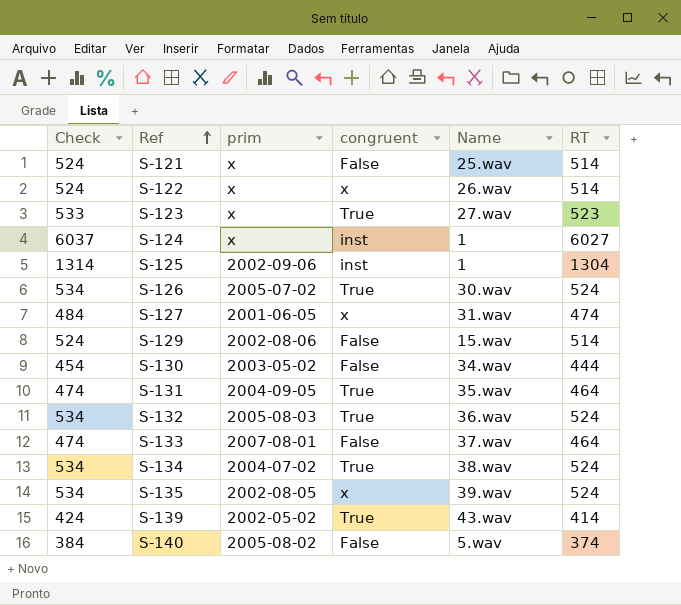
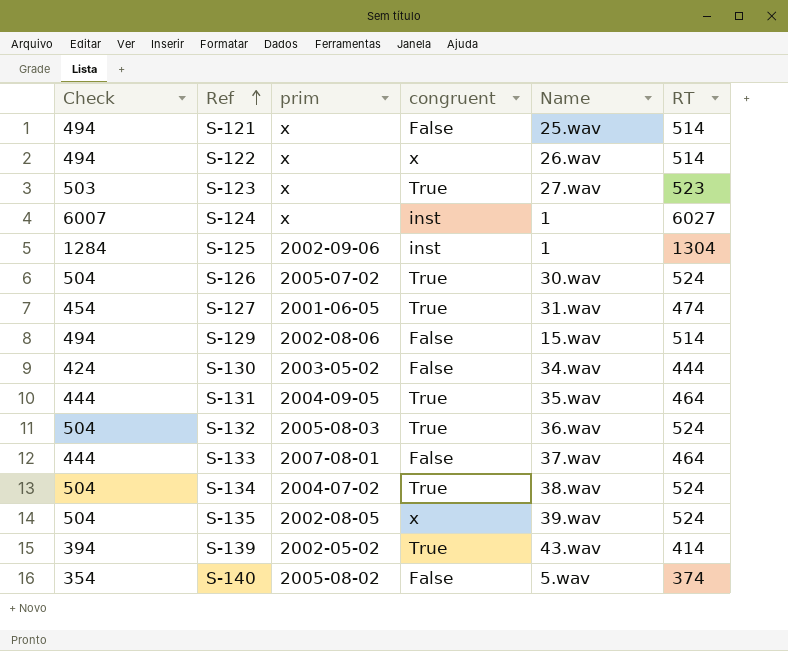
column Check | formula: [RT] + 10 -> [RT] - 20
S-127 | congruent: x -> True

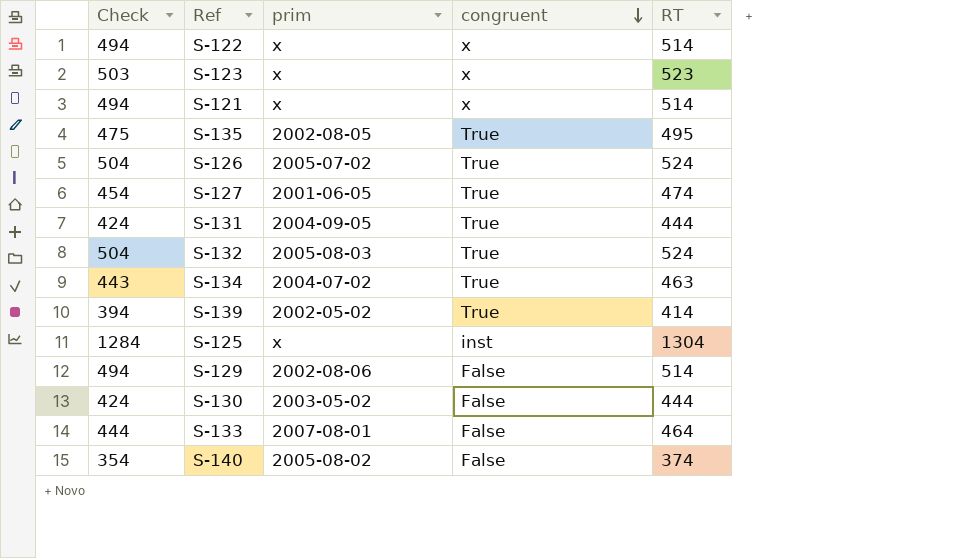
row order: Ref ascending -> congruent descending
column Name | position: 5 -> none
row S-124: 6007 | x | inst | 1 | 6027 -> none
S-123 | congruent: True -> x
S-121 | congruent: False -> x
S-135 | Check: 504 -> 475
S-135 | congruent: x -> True
S-135 | RT: 524 -> 495
S-131 | Check: 444 -> 424
S-131 | RT: 464 -> 444
S-134 | Check: 504 -> 443
S-134 | RT: 524 -> 463
S-125 | prim: 2002-09-06 -> x

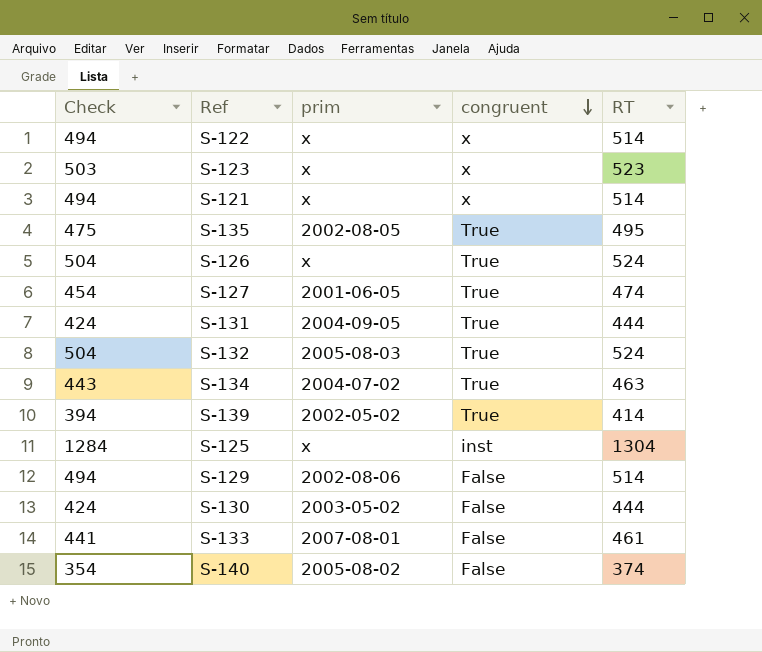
S-126 | prim: 2005-07-02 -> x
S-133 | Check: 444 -> 441
S-133 | RT: 464 -> 461

